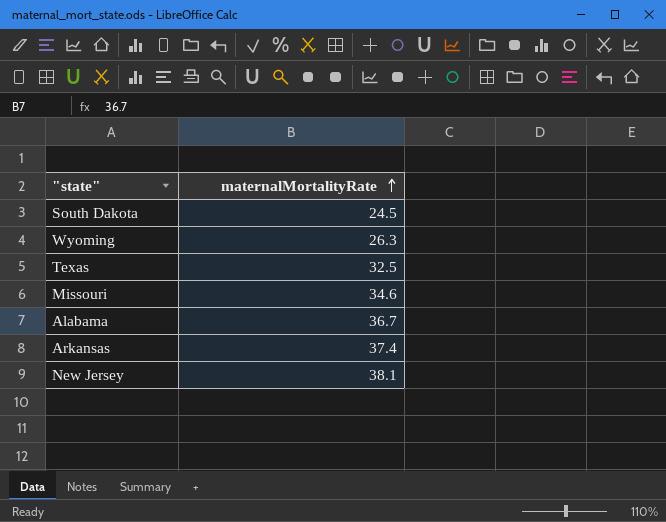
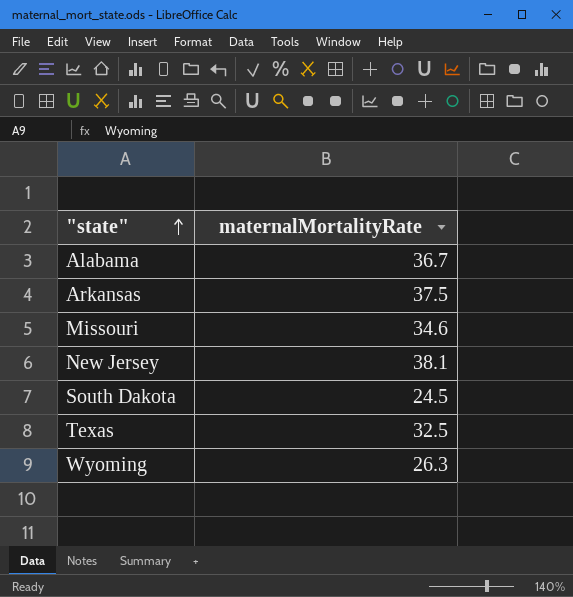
row order: maternalMortalityRate ascending -> "state" ascending
Arkansas | maternalMortalityRate: 37.4 -> 37.5

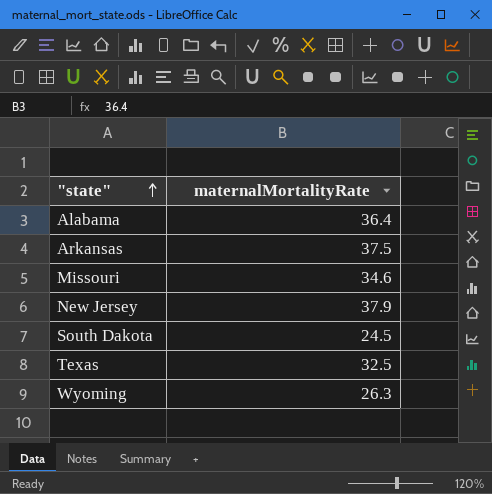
Alabama | maternalMortalityRate: 36.7 -> 36.4
New Jersey | maternalMortalityRate: 38.1 -> 37.9

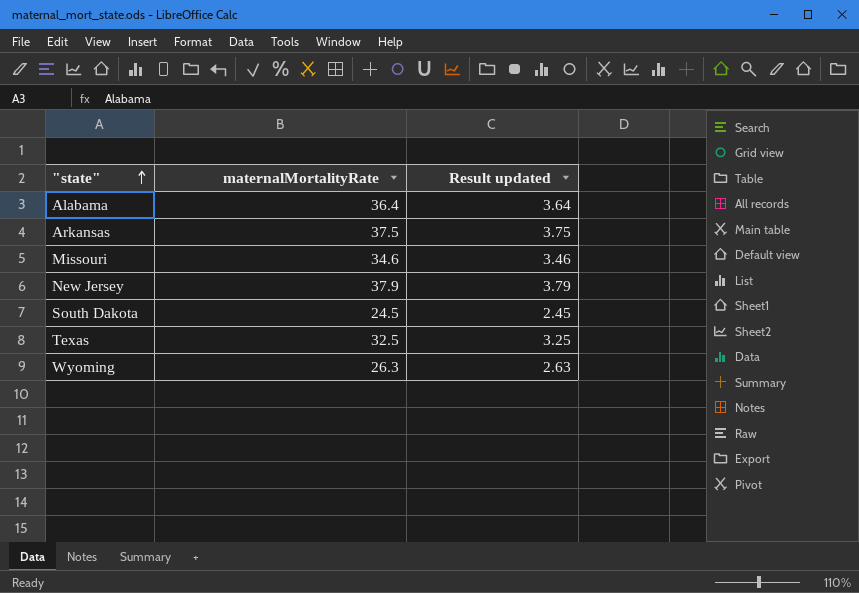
column Result updated | formula: none -> [maternalMortalityRate] * 0.1

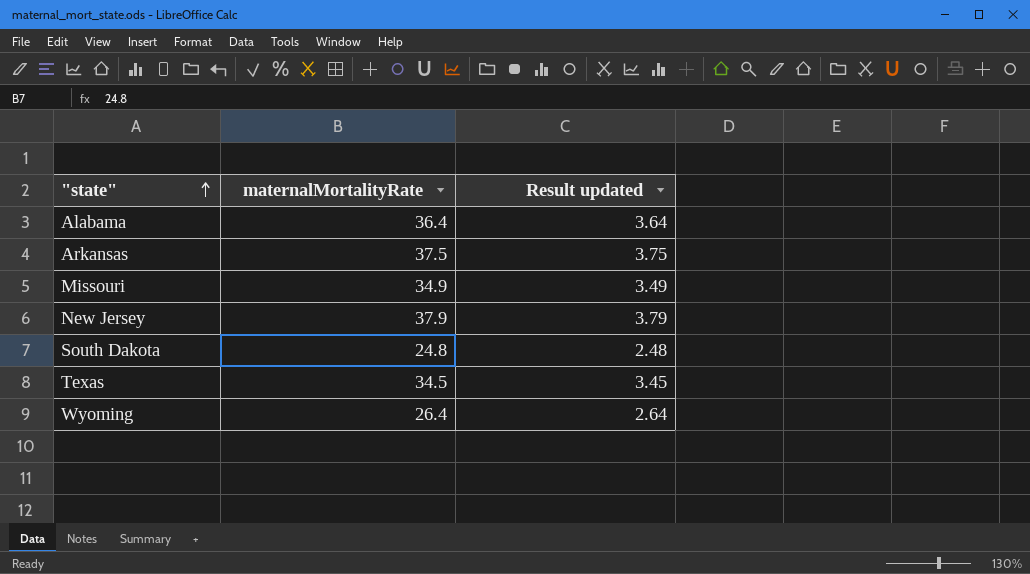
Missouri | maternalMortalityRate: 34.6 -> 34.9
Missouri | Result updated: 3.46 -> 3.49
South Dakota | maternalMortalityRate: 24.5 -> 24.8
South Dakota | Result updated: 2.45 -> 2.48
Texas | maternalMortalityRate: 32.5 -> 34.5
Texas | Result updated: 3.25 -> 3.45
Wyoming | maternalMortalityRate: 26.3 -> 26.4
Wyoming | Result updated: 2.63 -> 2.64

